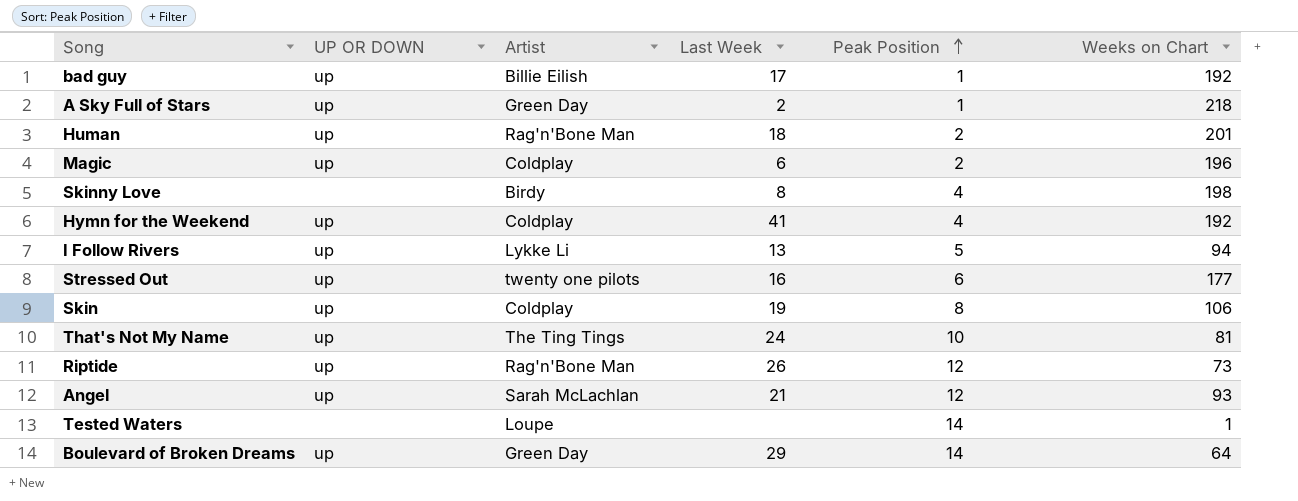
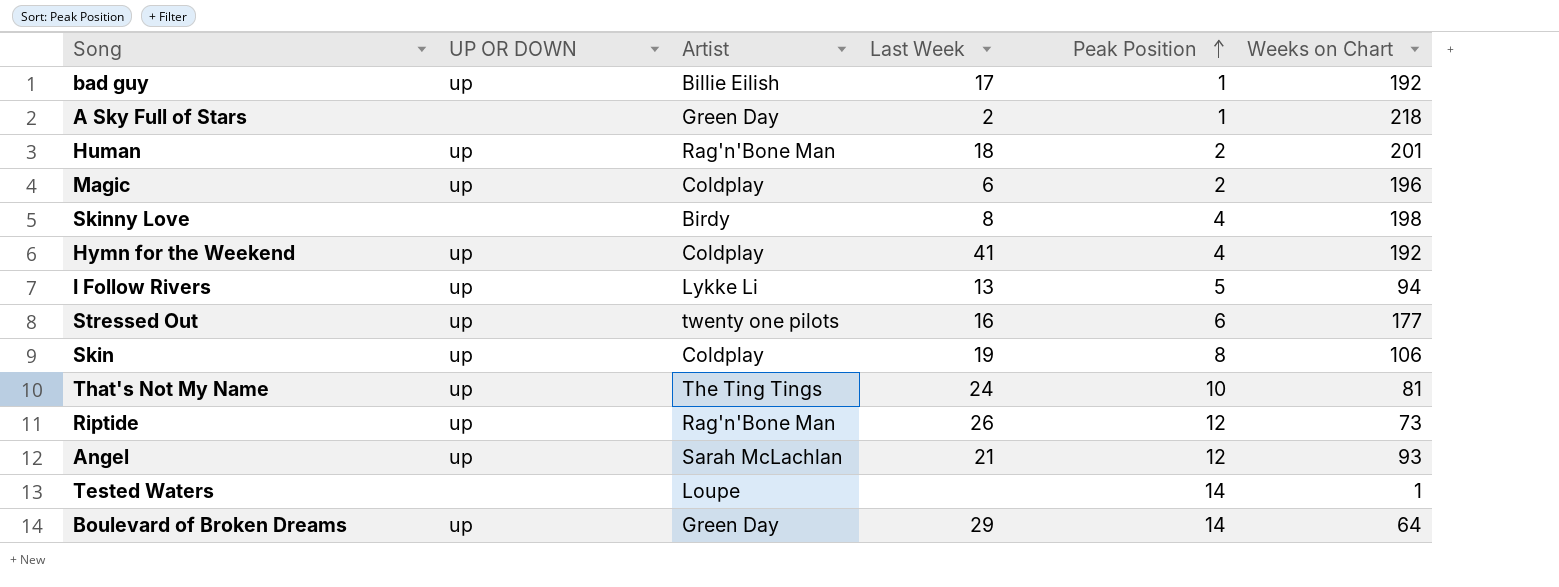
A Sky Full of Stars | UP OR DOWN: up -> none

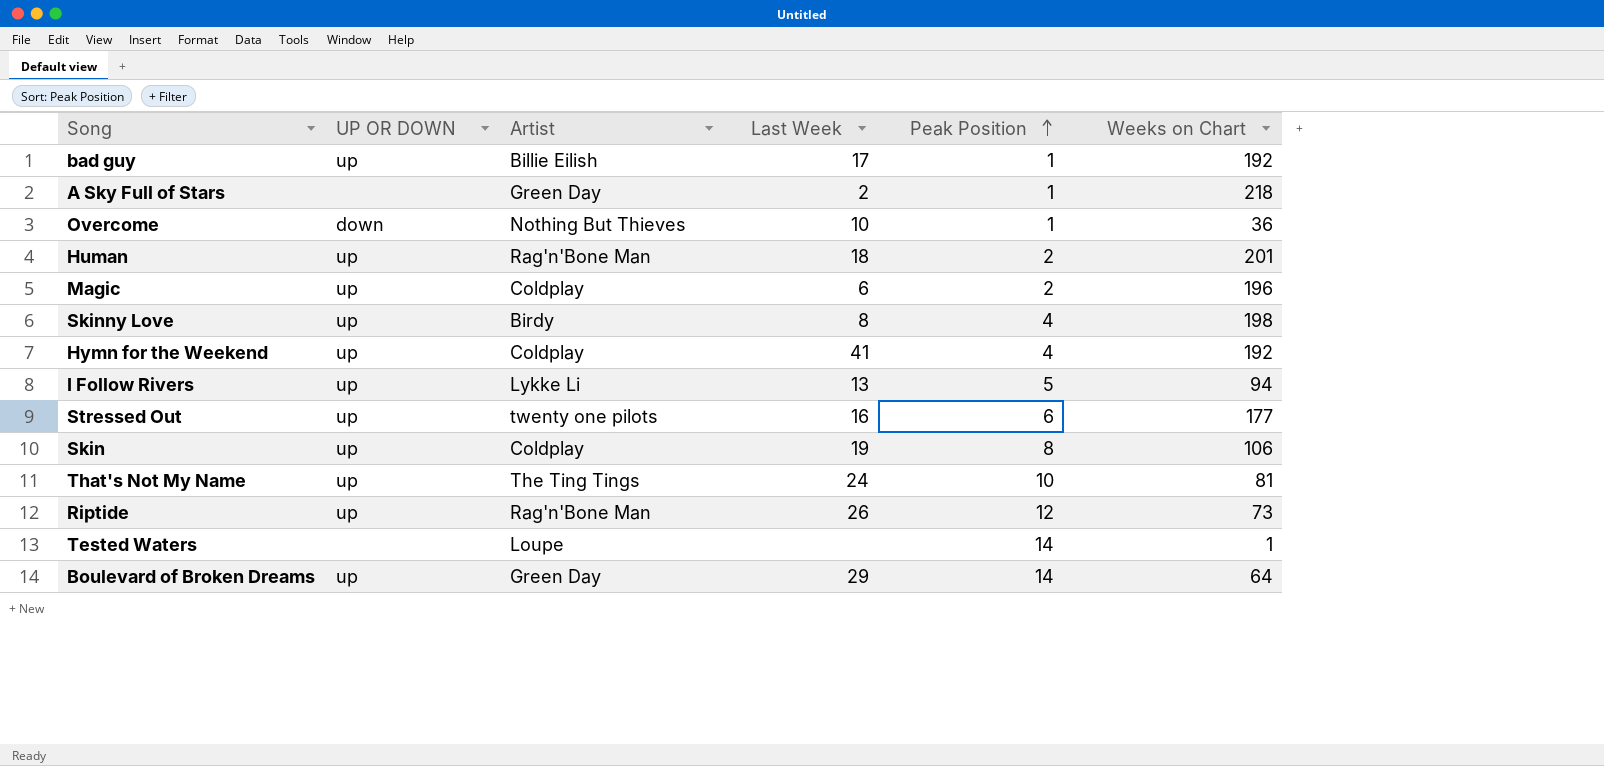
row Angel: up | Sarah McLachlan | 21 | 12 | 93 -> none
row Overcome: none -> down | Nothing But Thieves | 10 | 1 | 36
Skinny Love | UP OR DOWN: none -> up

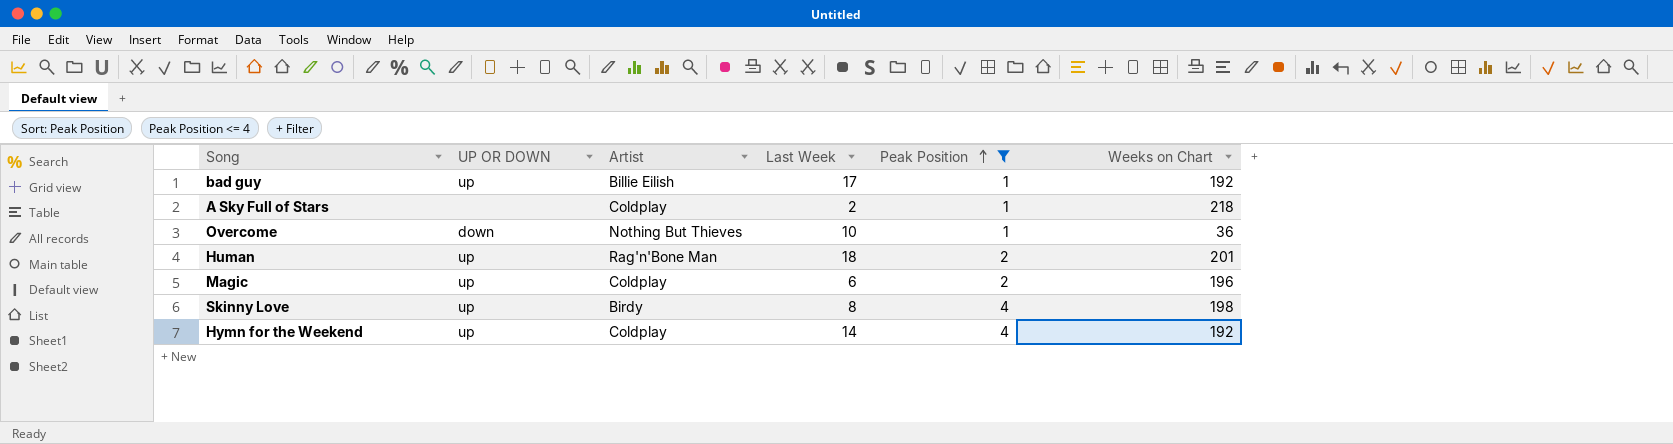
filter: none -> Peak Position <= 4
A Sky Full of Stars | Artist: Green Day -> Coldplay
Hymn for the Weekend | Last Week: 41 -> 14

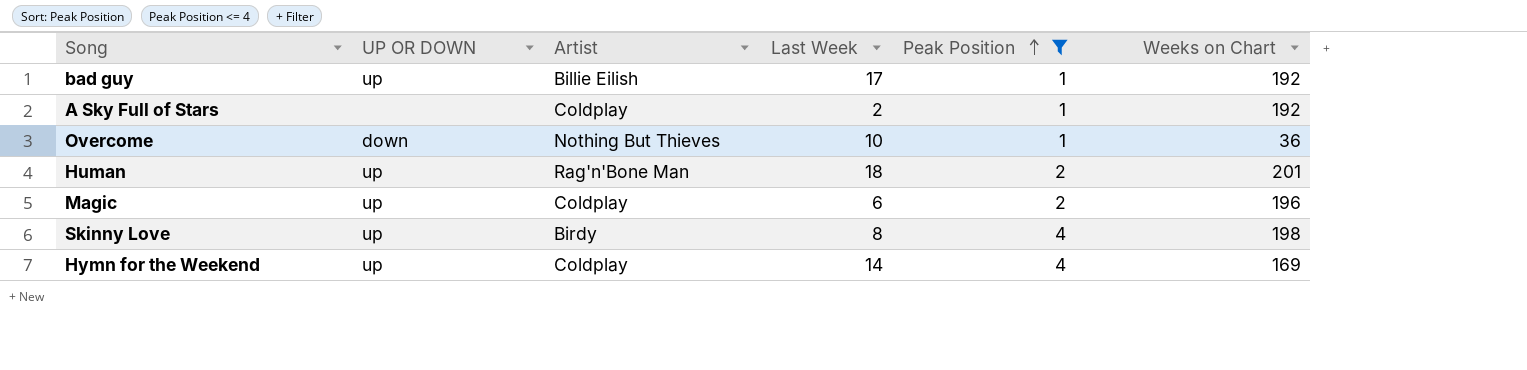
A Sky Full of Stars | Weeks on Chart: 218 -> 192
Hymn for the Weekend | Weeks on Chart: 192 -> 169

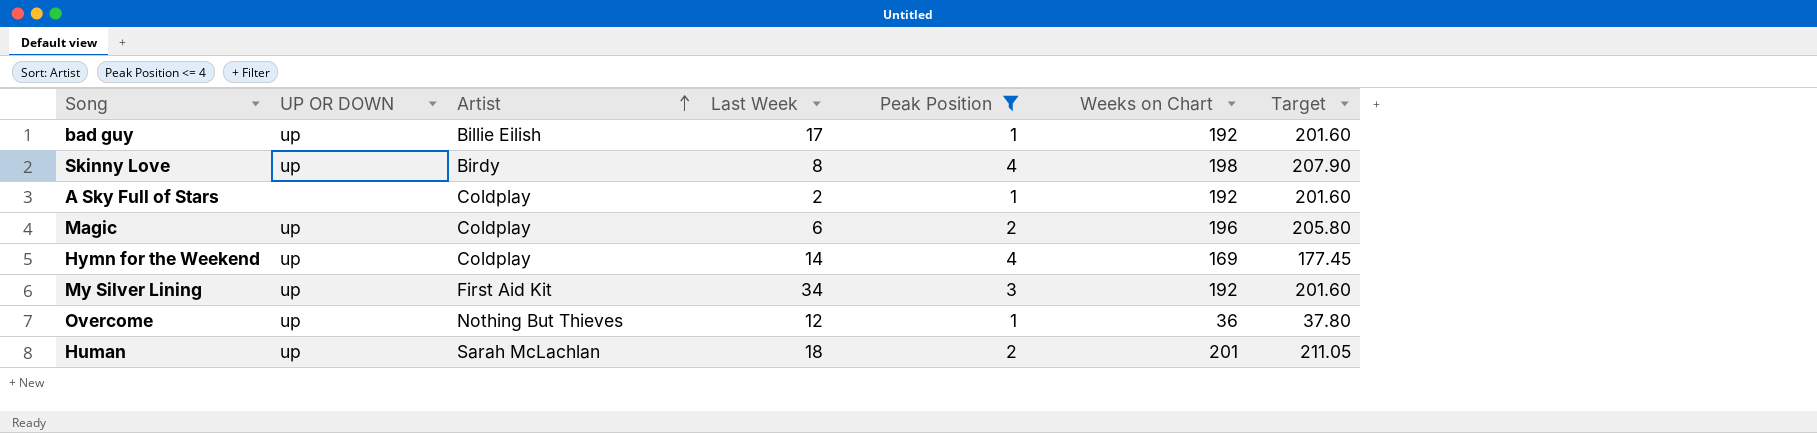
row order: Peak Position ascending -> Artist ascending
column Target | formula: none -> [Weeks on Chart] * 1.05
row My Silver Lining: none -> up | First Aid Kit | 34 | 3 | 192 | 201.60
Overcome | UP OR DOWN: down -> up
Overcome | Last Week: 10 -> 12
Human | Artist: Rag'n'Bone Man -> Sarah McLachlan

